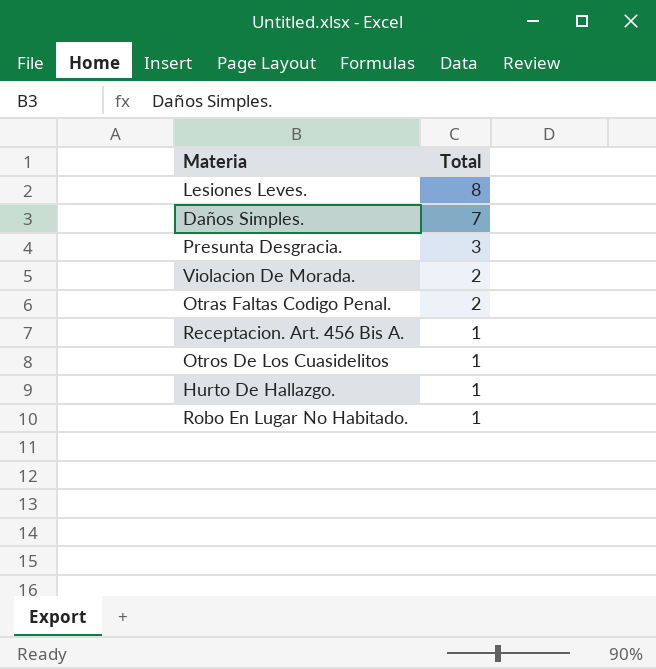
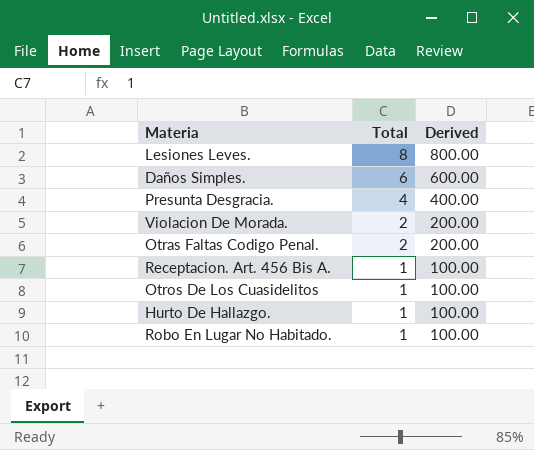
column Derived | formula: none -> [Total] * 100
Daños Simples. | Total: 7 -> 6
Presunta Desgracia. | Total: 3 -> 4

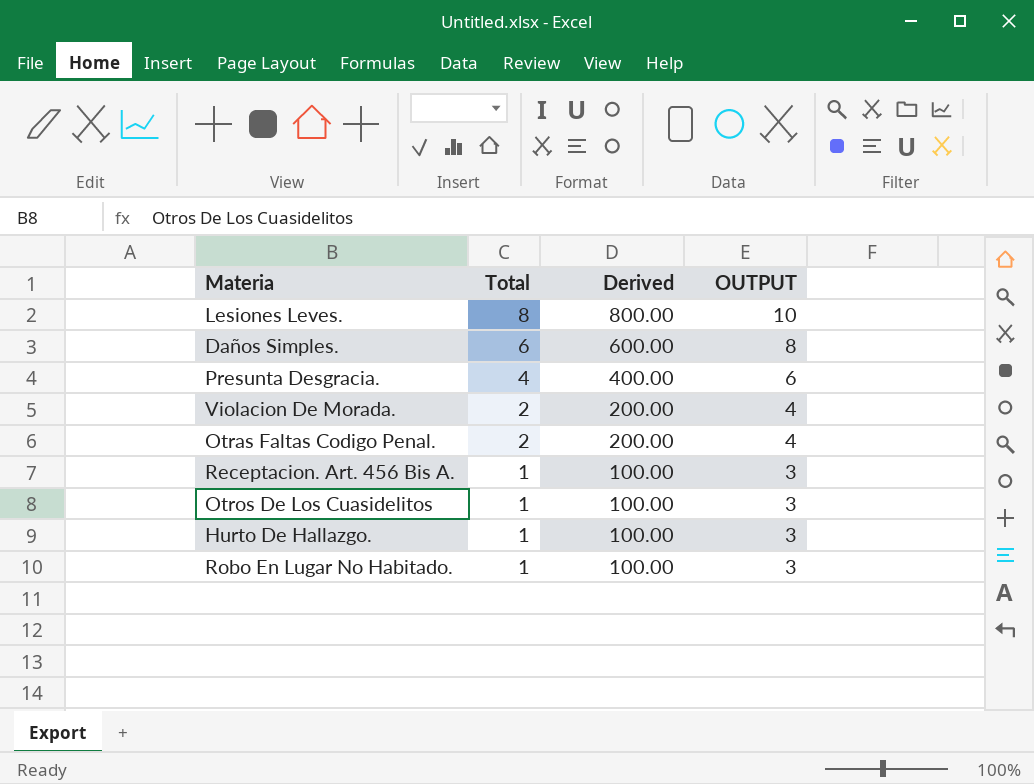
column OUTPUT | formula: none -> [Total] + 2

